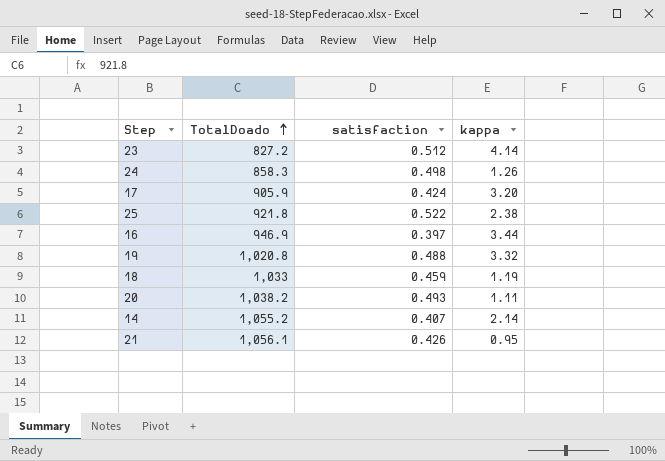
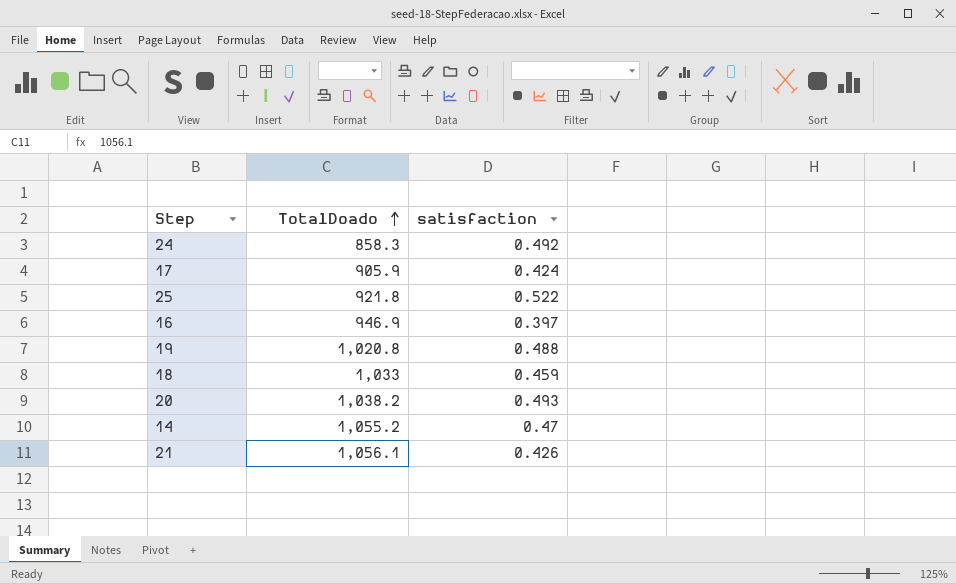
column kappa | position: 4 -> none
row 23: 827.2 | 0.512 | 4.14 -> none
24 | satisfaction: 0.498 -> 0.492
14 | satisfaction: 0.407 -> 0.47

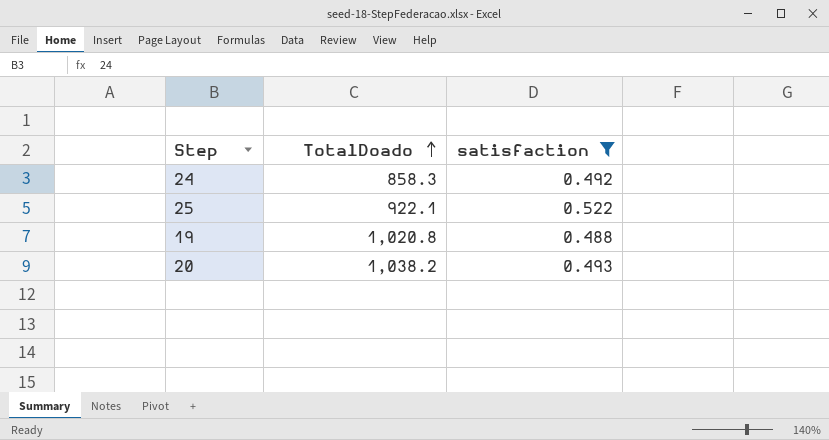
filter: none -> satisfaction >= 0.488
25 | TotalDoado: 921.8 -> 922.1

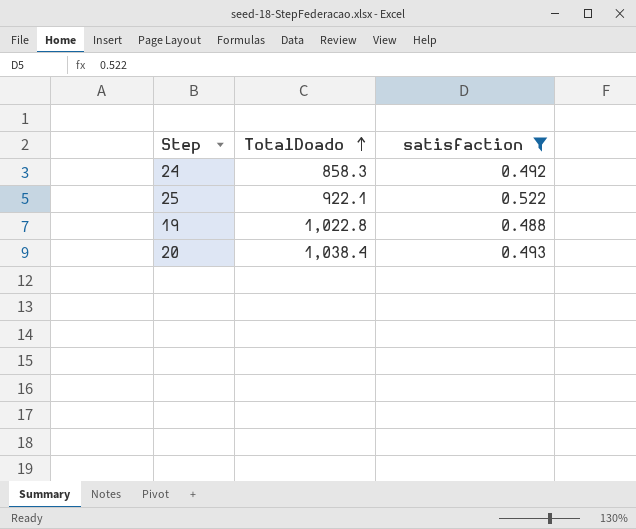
19 | TotalDoado: 1,020.8 -> 1,022.8
20 | TotalDoado: 1,038.2 -> 1,038.4

